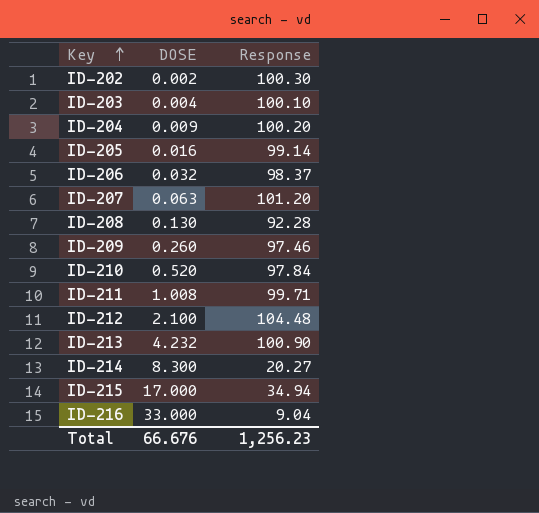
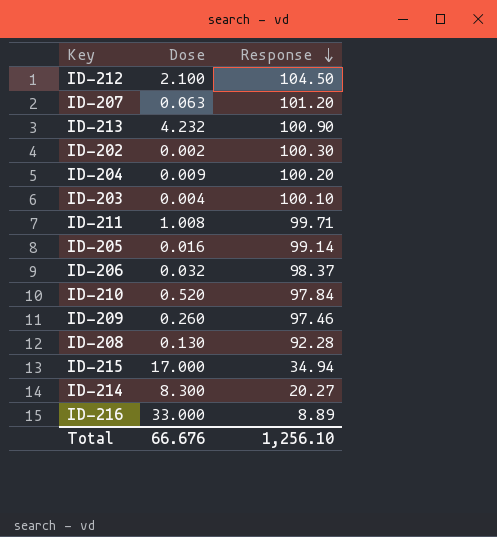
row order: Key ascending -> Response descending
column name: DOSE -> Dose
ID-212 | Response: 104.48 -> 104.50
ID-216 | Response: 9.04 -> 8.89
Total | Response: 1,256.23 -> 1,256.10

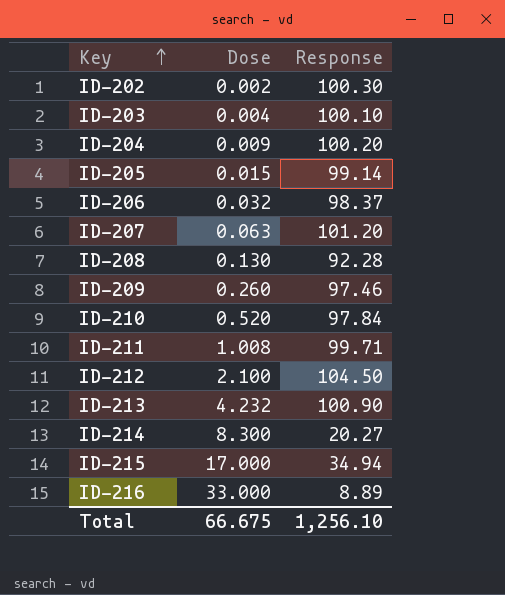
row order: Response descending -> Key ascending
ID-205 | Dose: 0.016 -> 0.015
Total | Dose: 66.676 -> 66.675

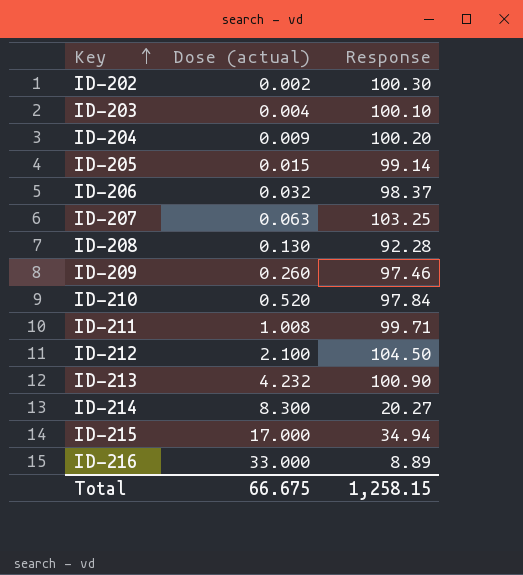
column name: Dose -> Dose (actual)
ID-207 | Response: 101.20 -> 103.25
Total | Response: 1,256.10 -> 1,258.15

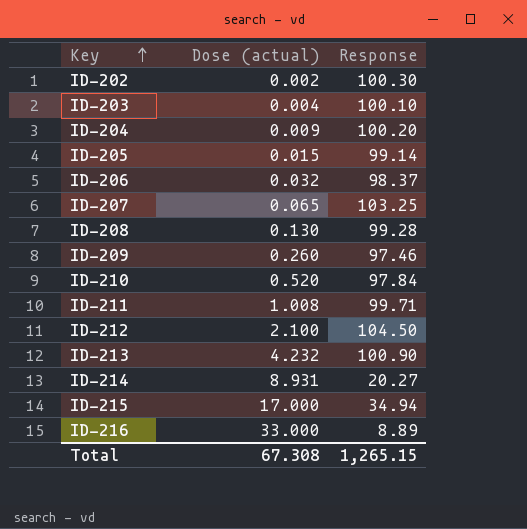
ID-207 | Dose (actual): 0.063 -> 0.065
ID-208 | Response: 92.28 -> 99.28
ID-214 | Dose (actual): 8.300 -> 8.931
Total | Dose (actual): 66.675 -> 67.308
Total | Response: 1,258.15 -> 1,265.15

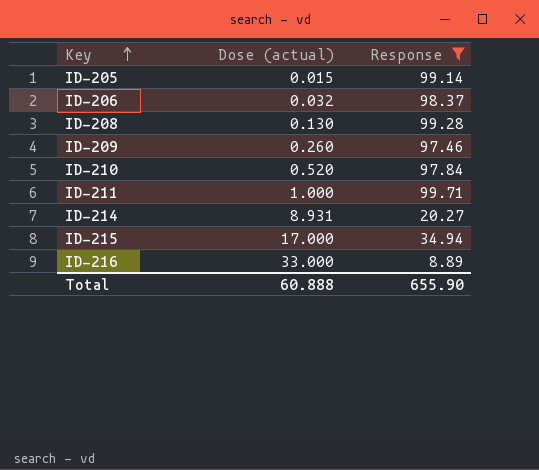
filter: none -> Response <= 99.71
ID-211 | Dose (actual): 1.008 -> 1.000
Total | Dose (actual): 67.308 -> 60.888
Total | Response: 1,265.15 -> 655.90

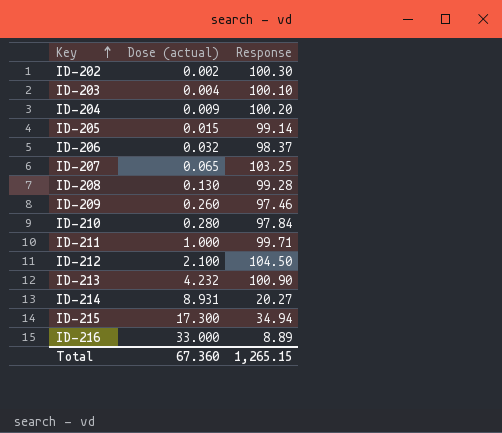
filter: Response <= 99.71 -> none
ID-210 | Dose (actual): 0.520 -> 0.280
ID-215 | Dose (actual): 17.000 -> 17.300
Total | Dose (actual): 60.888 -> 67.360
Total | Response: 655.90 -> 1,265.15

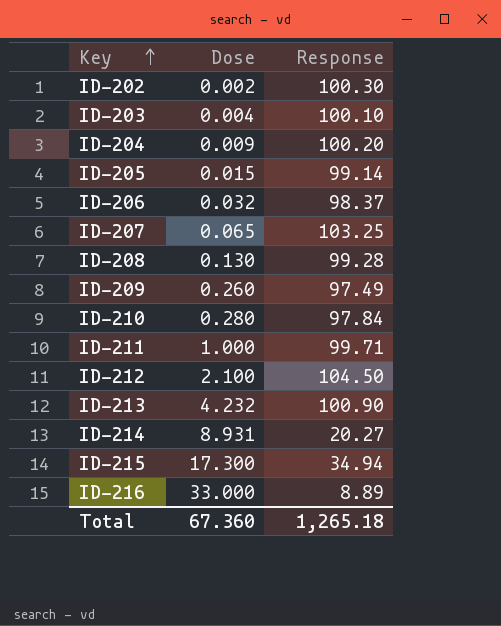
column name: Dose (actual) -> Dose
ID-209 | Response: 97.46 -> 97.49
Total | Response: 1,265.15 -> 1,265.18

